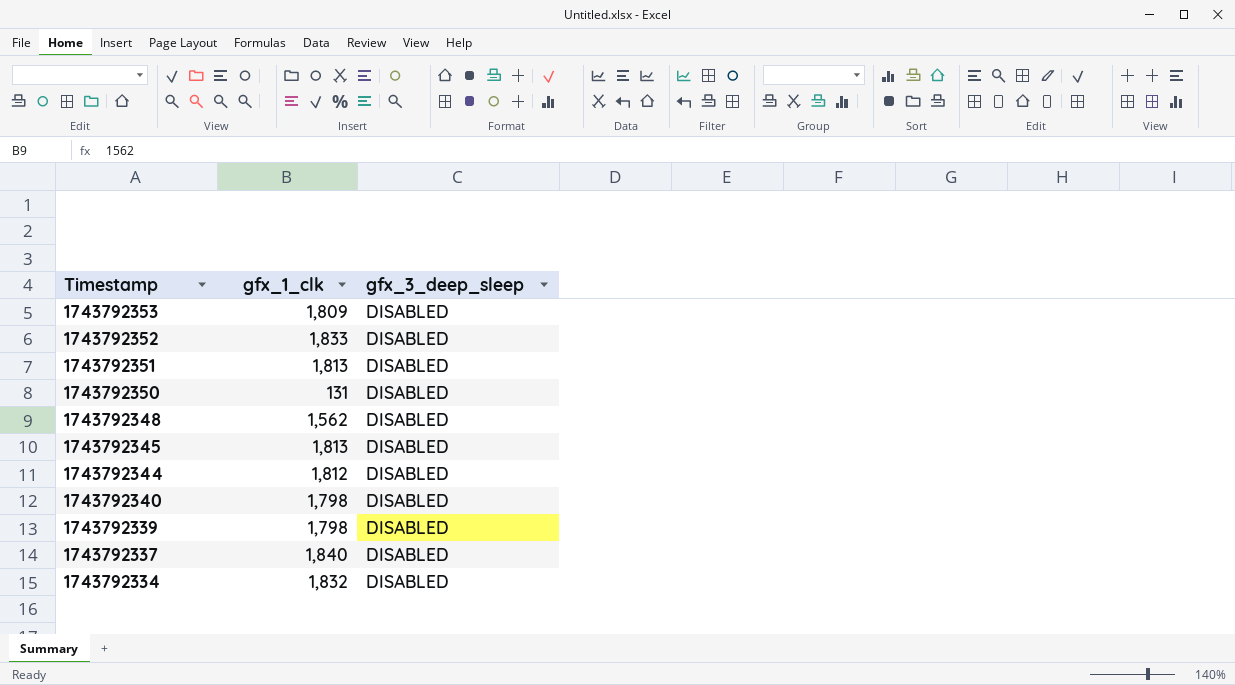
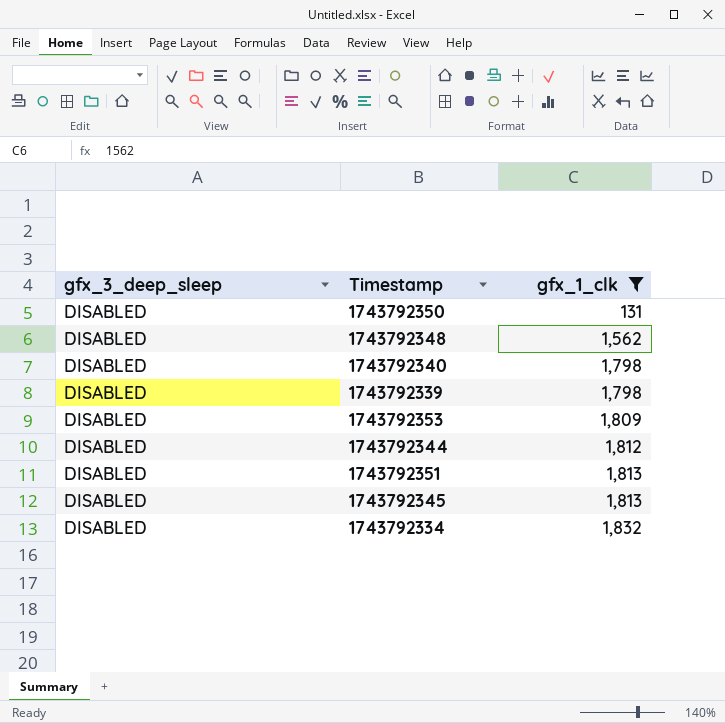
filter: none -> gfx_1_clk <= 1,832
row order: Timestamp descending -> gfx_1_clk ascending
column gfx_3_deep_sleep | position: 3 -> 1

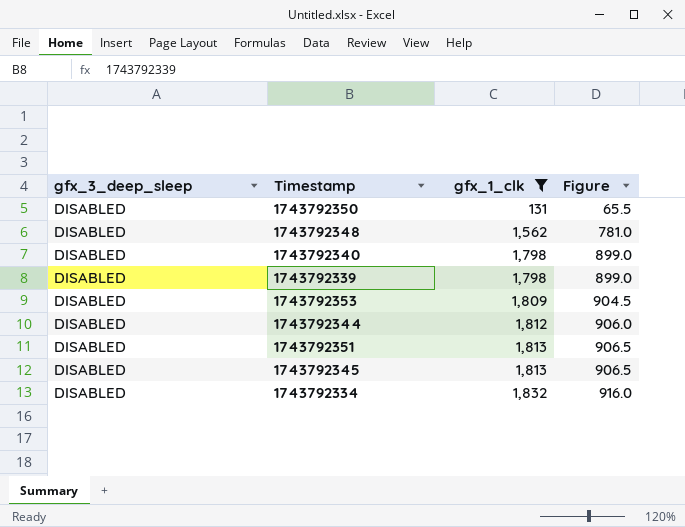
column Figure | formula: none -> [gfx_1_clk] * 0.5

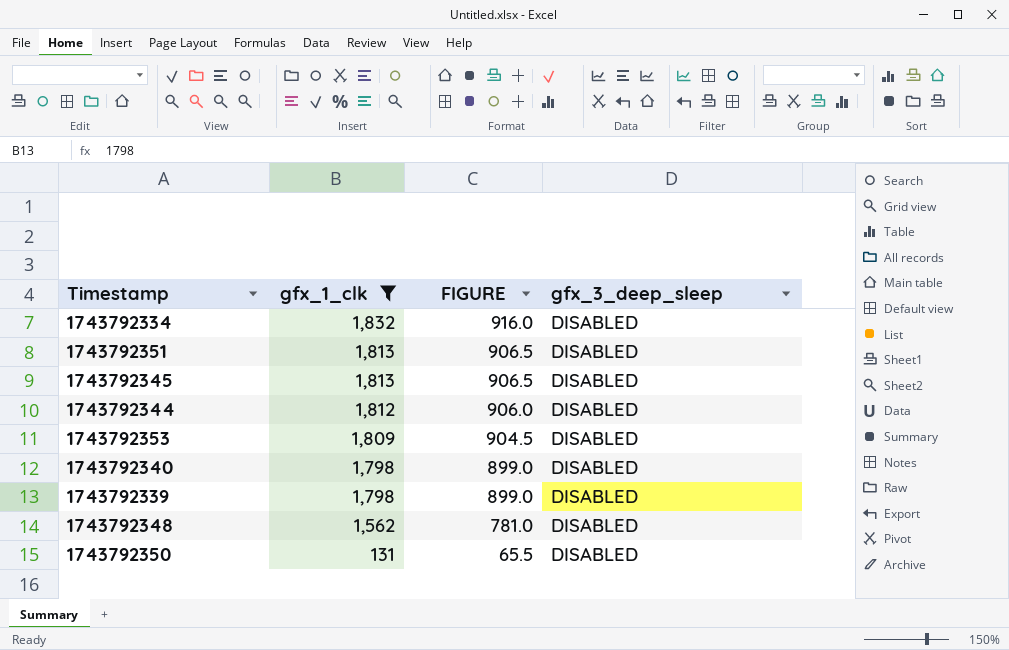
row order: gfx_1_clk ascending -> gfx_1_clk descending
column name: Figure -> FIGURE
column gfx_3_deep_sleep | position: 1 -> 4

